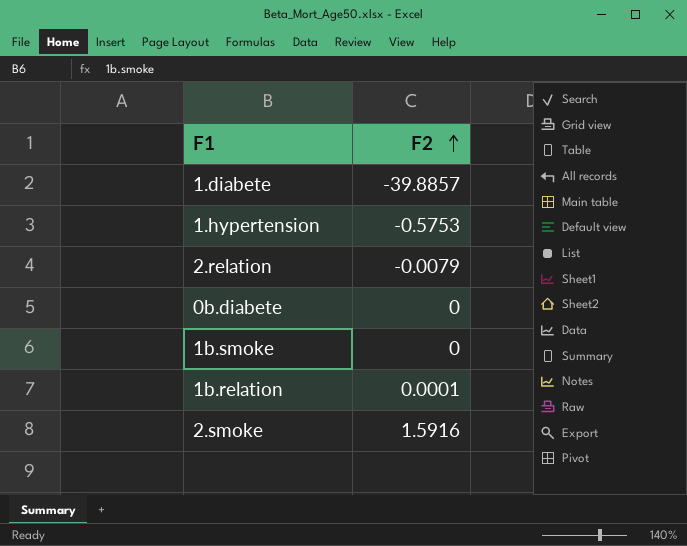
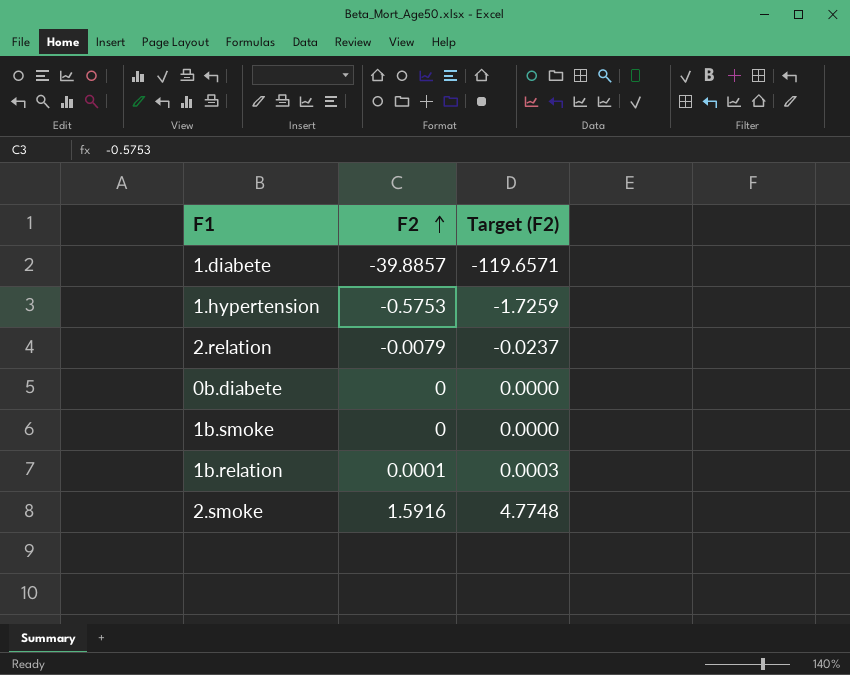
column Target (F2) | formula: none -> [F2] * 3

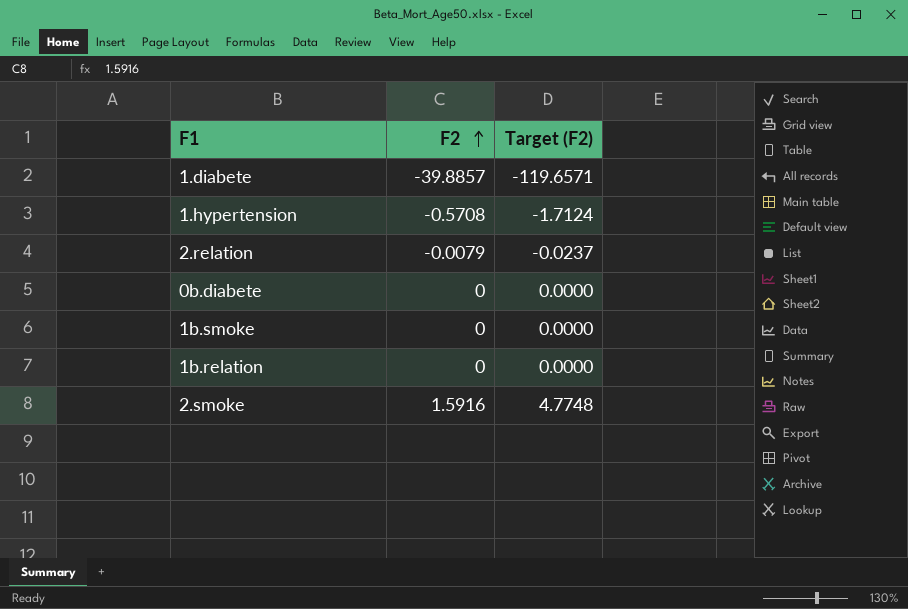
1.hypertension | F2: -0.5753 -> -0.5708
1.hypertension | Target (F2): -1.7259 -> -1.7124
1b.relation | F2: 0.0001 -> 0
1b.relation | Target (F2): 0.0003 -> 0.0000

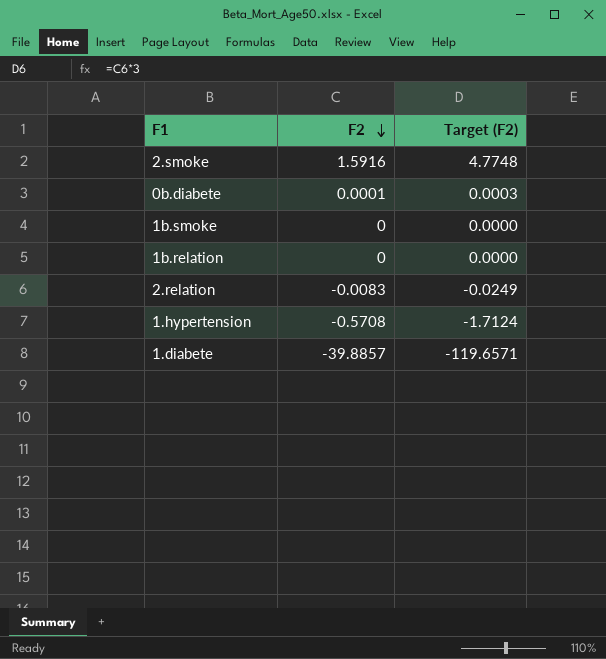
row order: F2 ascending -> F2 descending
0b.diabete | F2: 0 -> 0.0001
0b.diabete | Target (F2): 0.0000 -> 0.0003
2.relation | F2: -0.0079 -> -0.0083
2.relation | Target (F2): -0.0237 -> -0.0249

